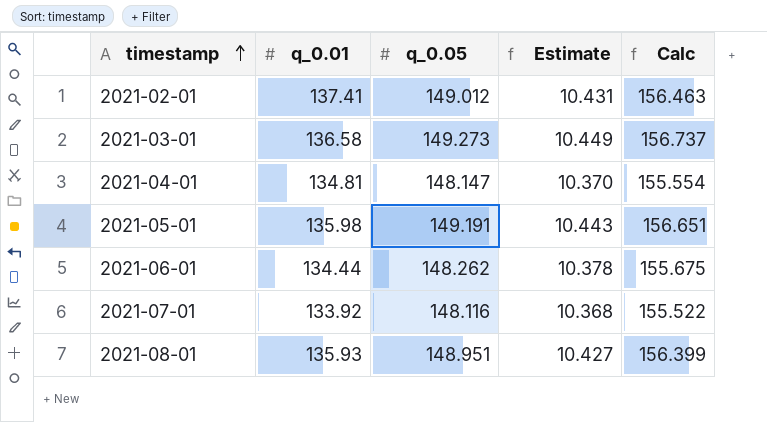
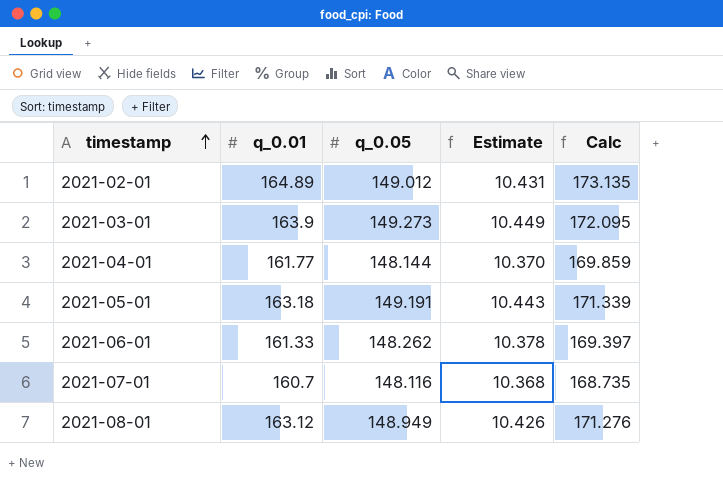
column Calc | formula: [q_0.05] * 1.05 -> [q_0.01] * 1.05
2021-02-01 | q_0.01: 137.41 -> 164.89
2021-03-01 | q_0.01: 136.58 -> 163.9
2021-04-01 | q_0.01: 134.81 -> 161.77
2021-04-01 | q_0.05: 148.147 -> 148.144
2021-05-01 | q_0.01: 135.98 -> 163.18
2021-06-01 | q_0.01: 134.44 -> 161.33
2021-07-01 | q_0.01: 133.92 -> 160.7
2021-08-01 | q_0.01: 135.93 -> 163.12
2021-08-01 | q_0.05: 148.951 -> 148.949
2021-08-01 | Estimate: 10.427 -> 10.426

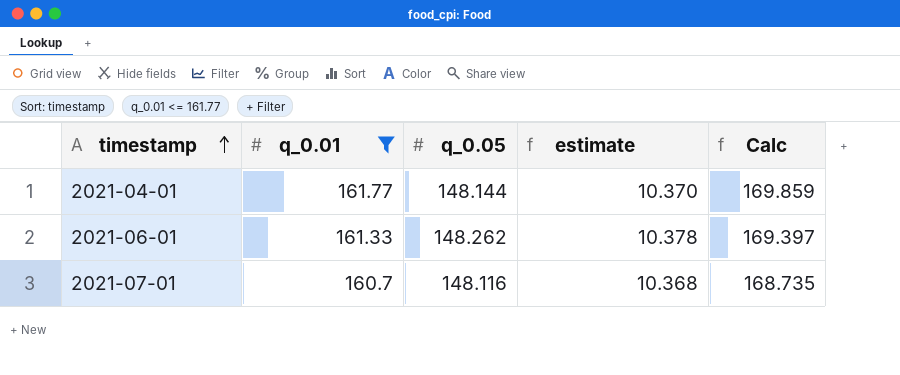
filter: none -> q_0.01 <= 161.77
column name: Estimate -> estimate

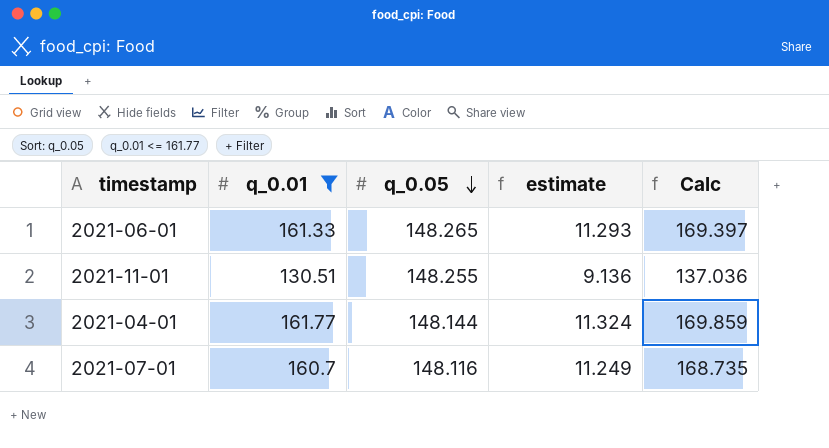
row order: timestamp ascending -> q_0.05 descending
column estimate | formula: [q_0.05] * 0.07 -> [q_0.01] * 0.07
2021-06-01 | q_0.05: 148.262 -> 148.265
row 2021-11-01: none -> 130.51 | 148.255 | 9.136 | 137.036

